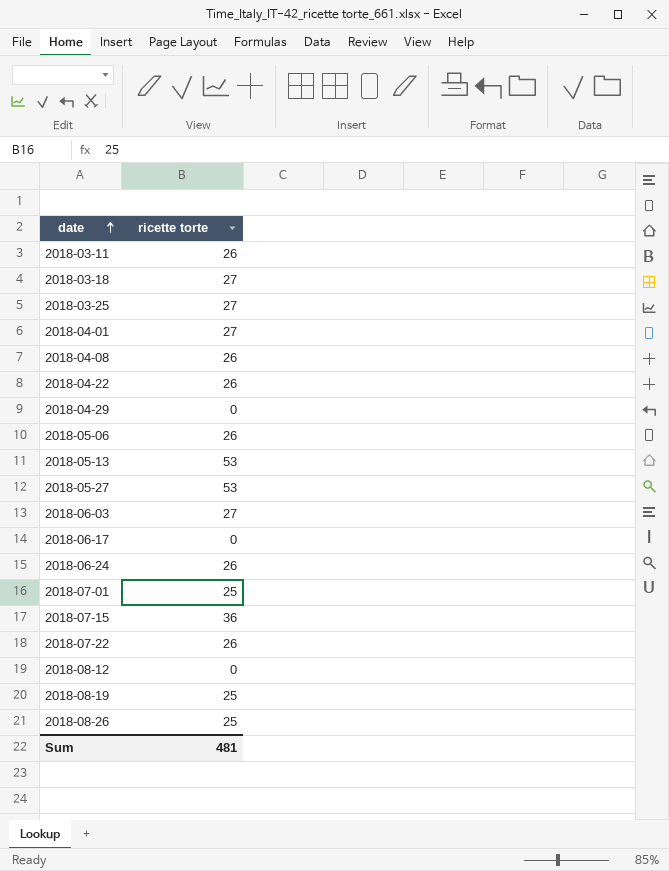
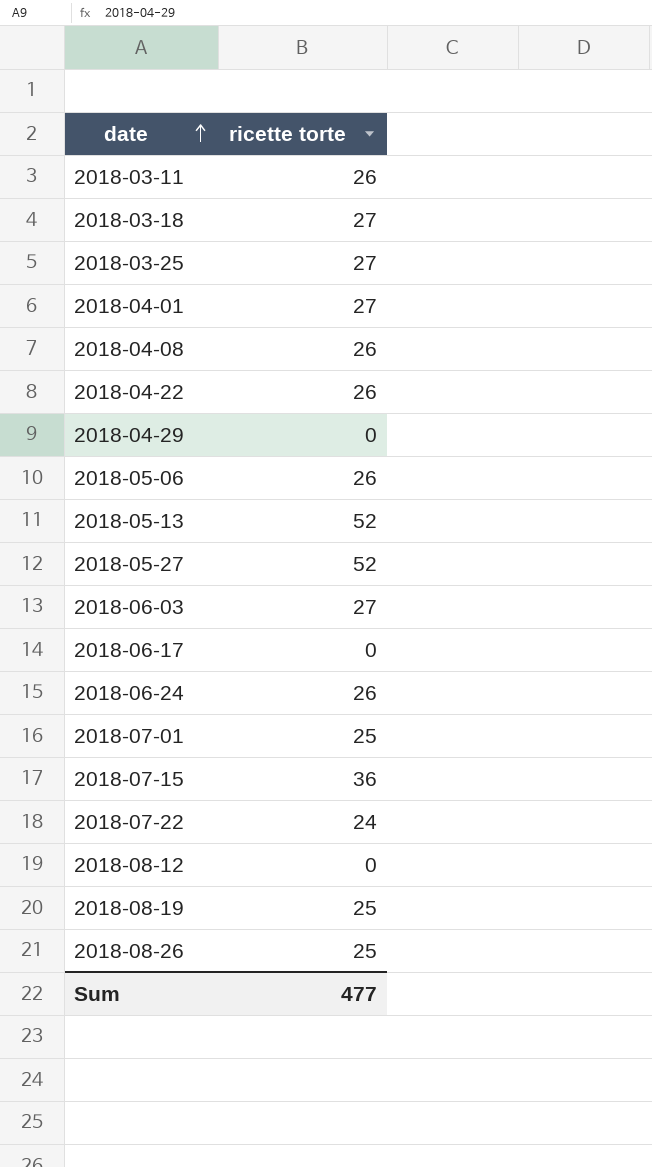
2018-05-13 | ricette torte: 53 -> 52
2018-05-27 | ricette torte: 53 -> 52
2018-07-22 | ricette torte: 26 -> 24
Sum | ricette torte: 481 -> 477

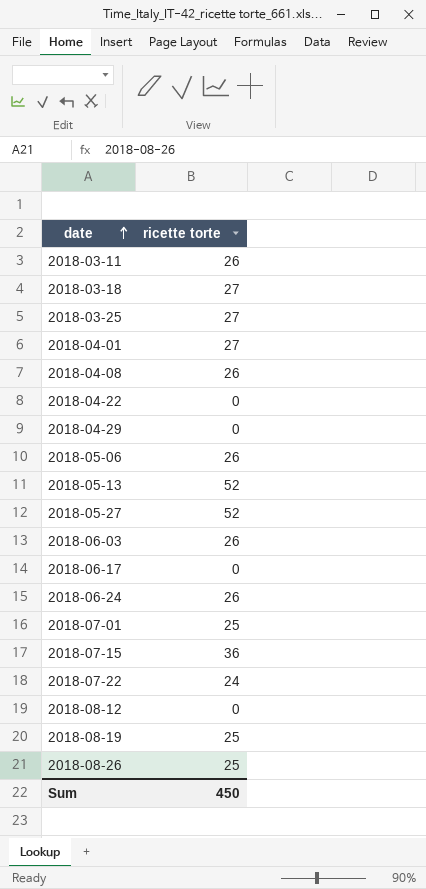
2018-04-22 | ricette torte: 26 -> 0
2018-06-03 | ricette torte: 27 -> 26
Sum | ricette torte: 477 -> 450

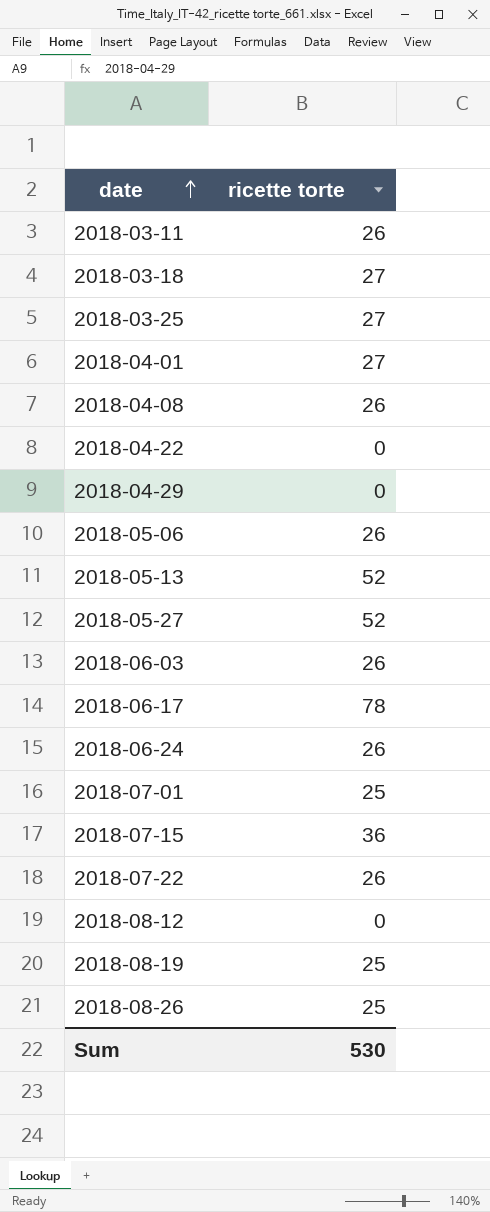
2018-06-17 | ricette torte: 0 -> 78
2018-07-22 | ricette torte: 24 -> 26
Sum | ricette torte: 450 -> 530

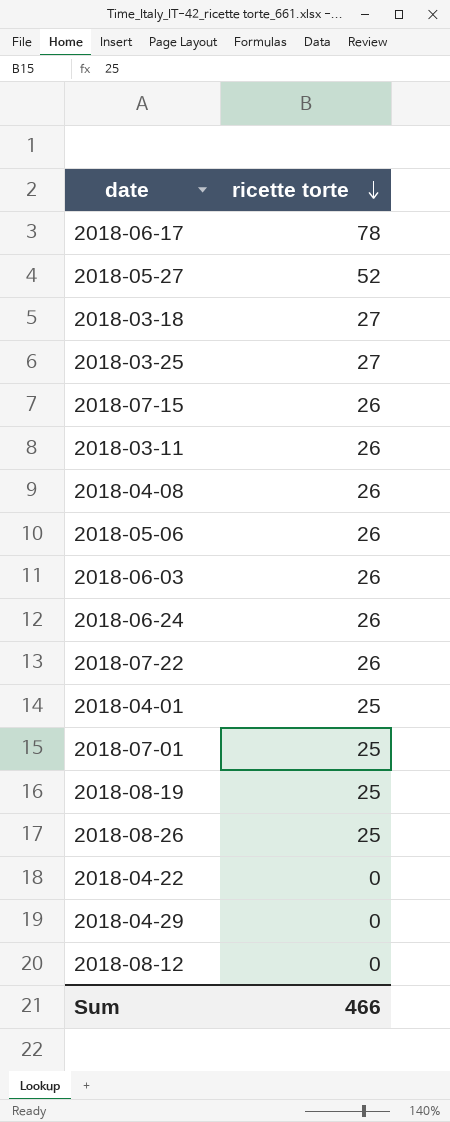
row order: date ascending -> ricette torte descending
row 2018-05-13: 52 -> none
2018-07-15 | ricette torte: 36 -> 26
2018-04-01 | ricette torte: 27 -> 25
Sum | ricette torte: 530 -> 466

